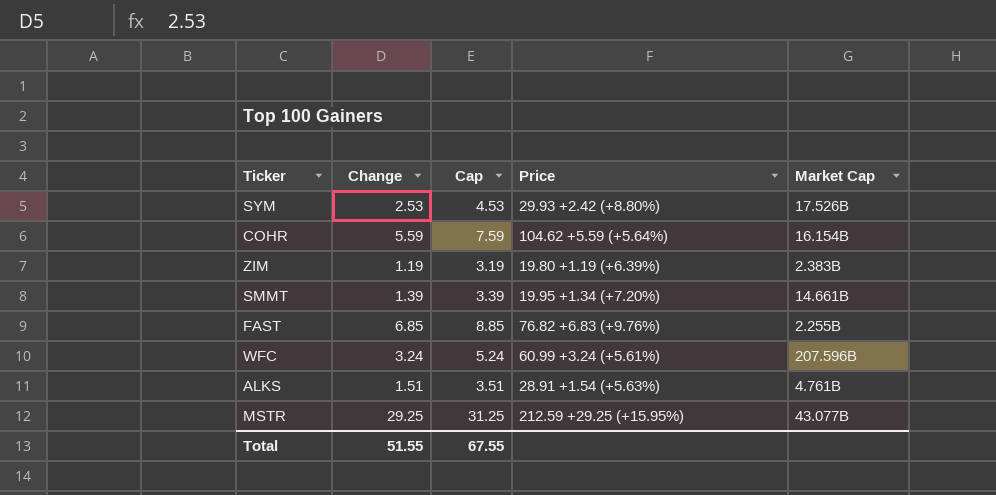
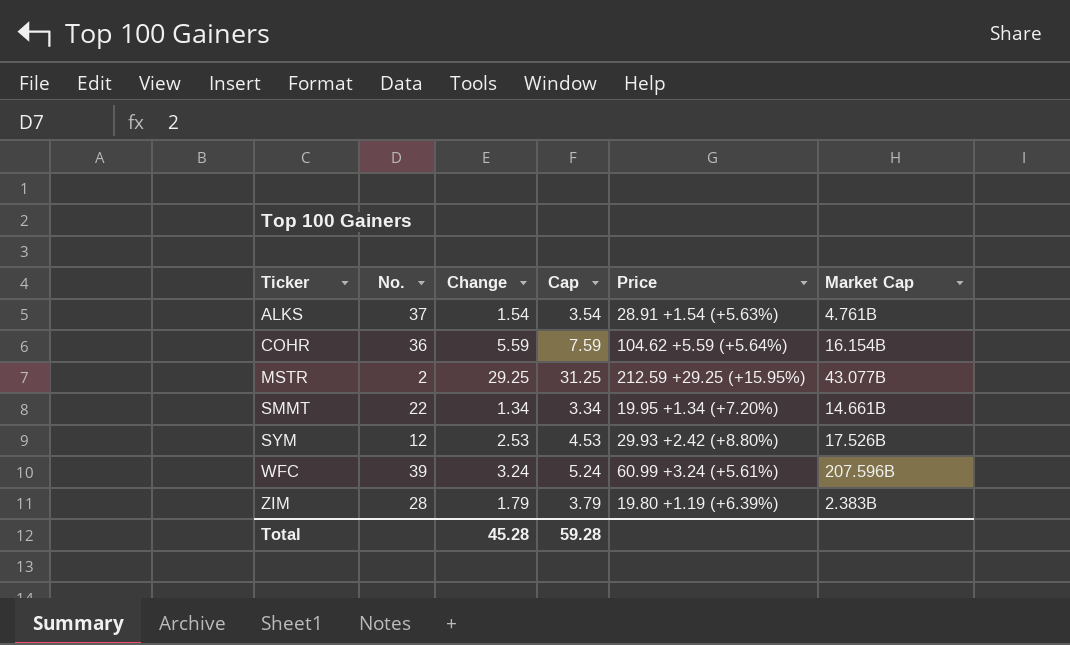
row order: none -> Ticker ascending
column No. | position: none -> 2
row FAST: 6.85 | 8.85 | 76.82 +6.83 (+9.76%) | 2.255B -> none
ALKS | Change: 1.51 -> 1.54
ALKS | Cap: 3.51 -> 3.54
SMMT | Change: 1.39 -> 1.34
SMMT | Cap: 3.39 -> 3.34
ZIM | Change: 1.19 -> 1.79
ZIM | Cap: 3.19 -> 3.79
Total | Change: 51.55 -> 45.28
Total | Cap: 67.55 -> 59.28

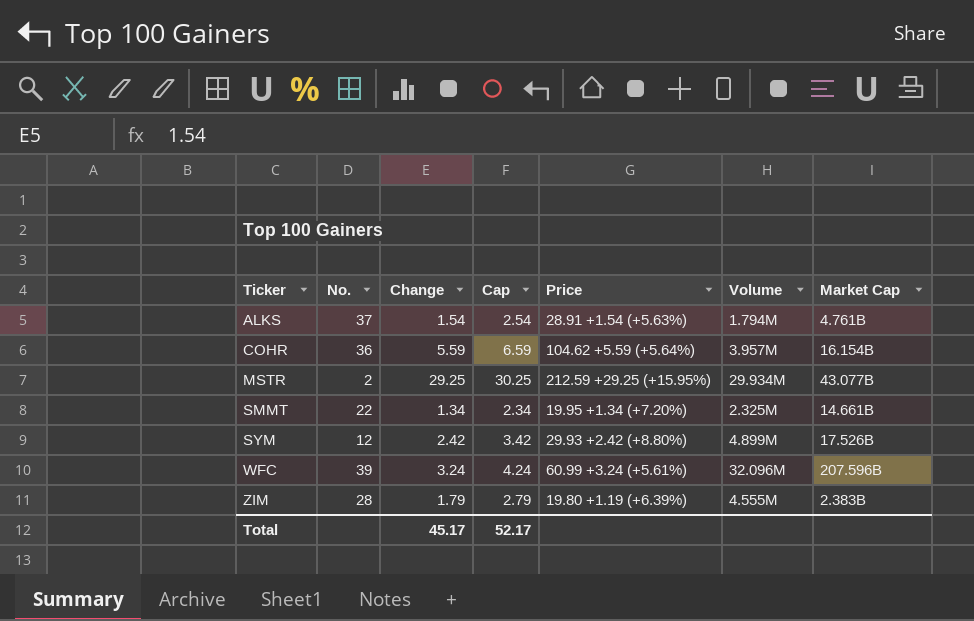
column Cap | formula: [Change] + 2 -> [Change] + 1
column Volume | position: none -> 6
SYM | Change: 2.53 -> 2.42
Total | Change: 45.28 -> 45.17
Total | Cap: 59.28 -> 52.17

